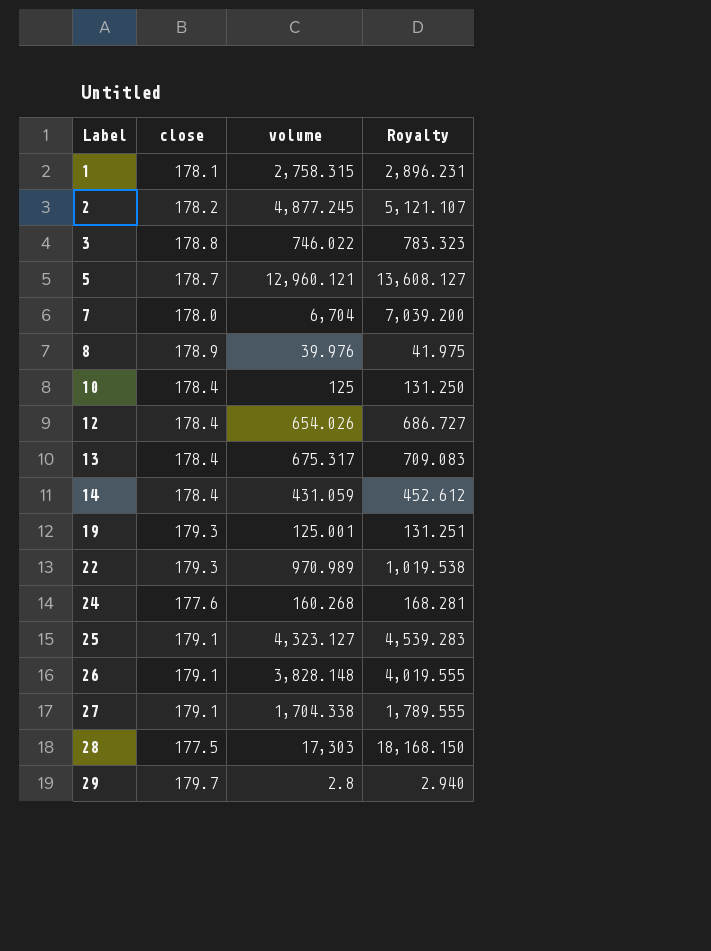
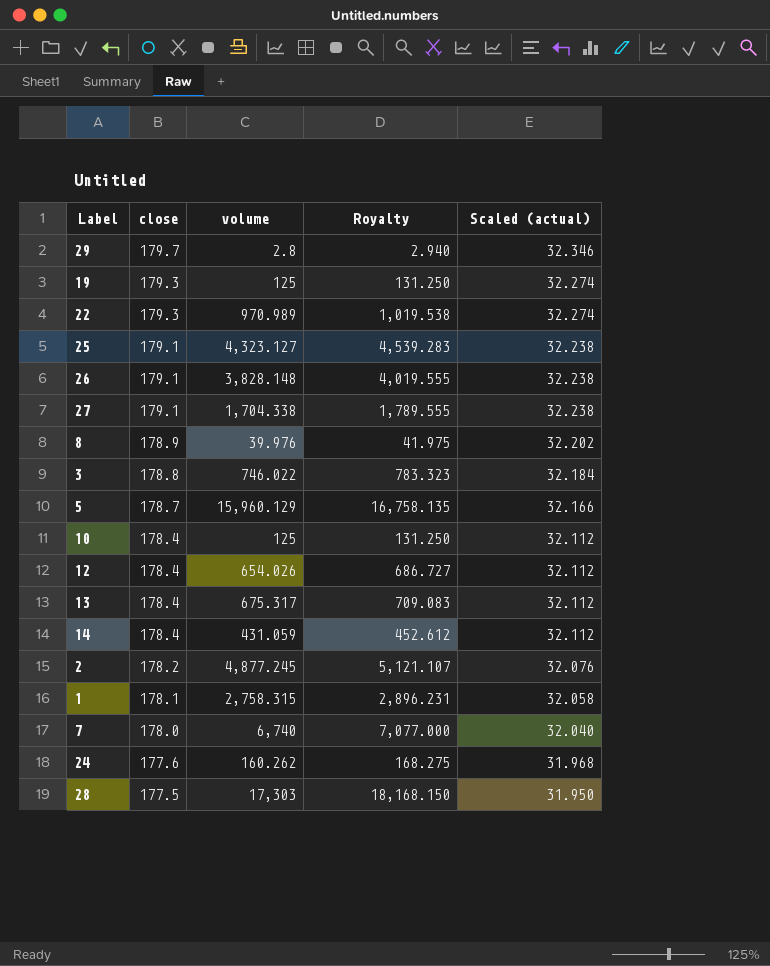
row order: Label ascending -> close descending
column Scaled (actual) | formula: none -> [close] * 0.18
19 | volume: 125.001 -> 125
19 | Royalty: 131.251 -> 131.250
5 | volume: 12,960.121 -> 15,960.129
5 | Royalty: 13,608.127 -> 16,758.135
7 | volume: 6,704 -> 6,740
7 | Royalty: 7,039.200 -> 7,077.000
24 | volume: 160.268 -> 160.262
24 | Royalty: 168.281 -> 168.275

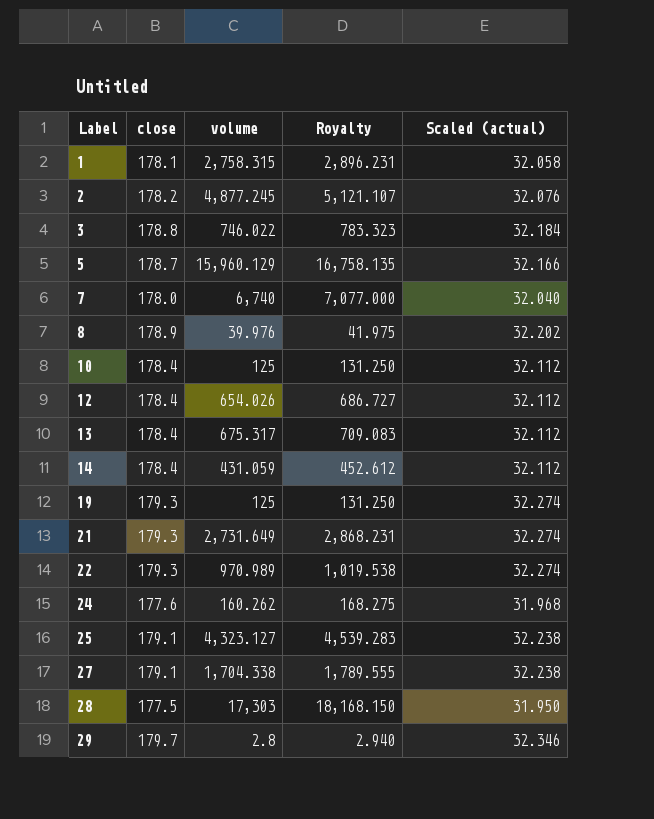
row order: close descending -> Label ascending
row 26: 179.1 | 3,828.148 | 4,019.555 | 32.238 -> none
row 21: none -> 179.3 | 2,731.649 | 2,868.231 | 32.274

